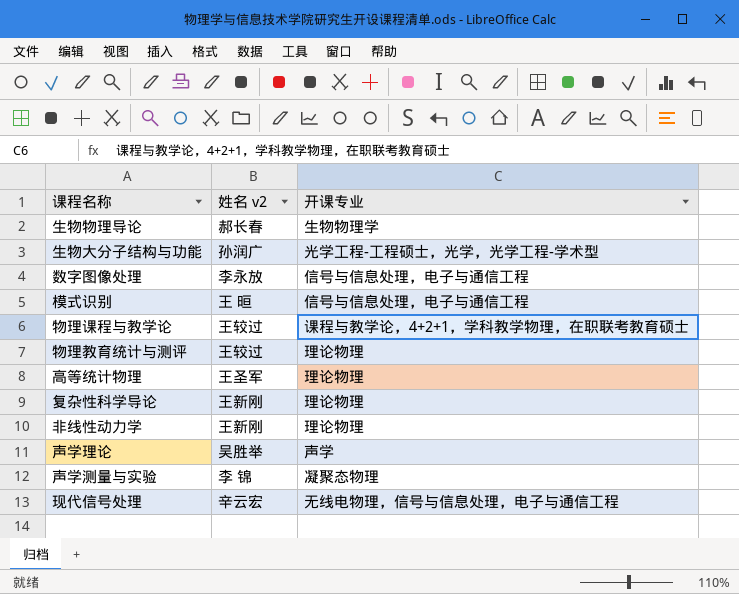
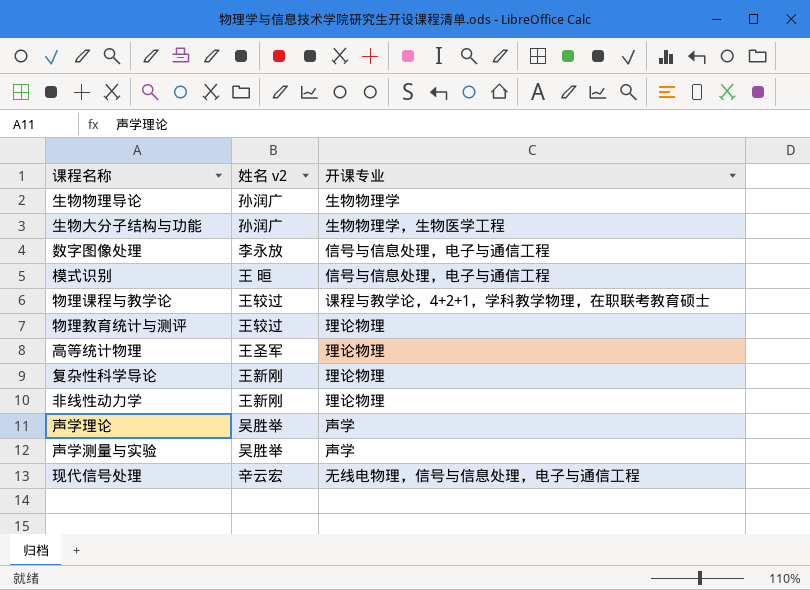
生物物理导论 | 姓名 v2: 郝长春 -> 孙润广
生物大分子结构与功能 | 开课专业: 光学工程-工程硕士，光学，光学工程-学术型 -> 生物物理学，生物医学工程
声学测量与实验 | 姓名 v2: 李 锦 -> 吴胜举
声学测量与实验 | 开课专业: 凝聚态物理 -> 声学

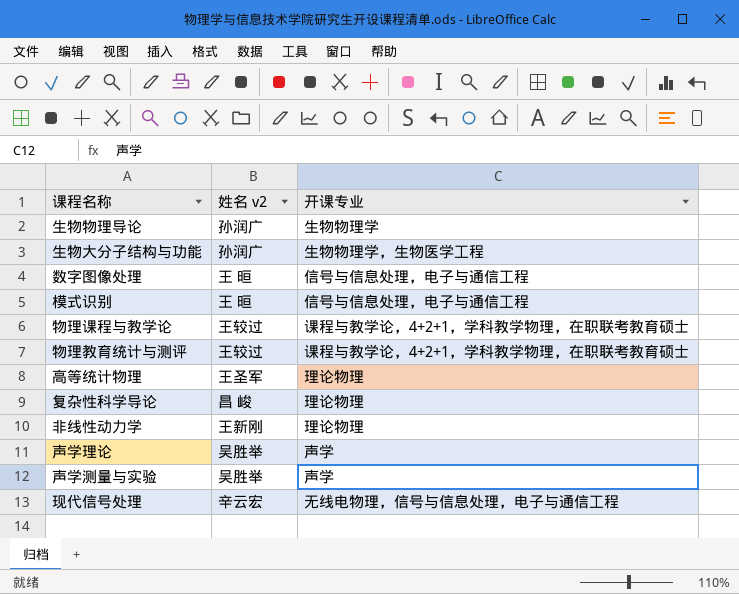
数字图像处理 | 姓名 v2: 李永放 -> 王 晅
物理教育统计与测评 | 开课专业: 理论物理 -> 课程与教学论，4+2+1，学科教学物理，在职联考教育硕士
复杂性科学导论 | 姓名 v2: 王新刚 -> 昌 峻

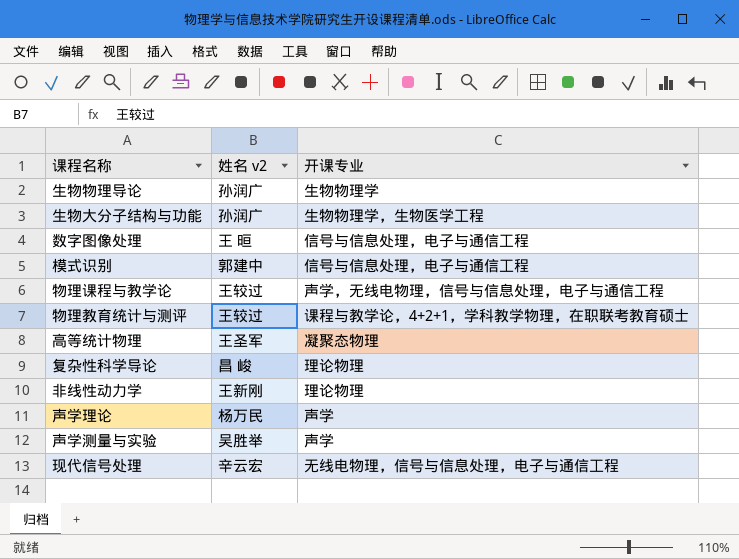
模式识别 | 姓名 v2: 王 晅 -> 郭建中
物理课程与教学论 | 开课专业: 课程与教学论，4+2+1，学科教学物理，在职联考教育硕士 -> 声学，无线电物理，信号与信息处理，电子与通信工程
高等统计物理 | 开课专业: 理论物理 -> 凝聚态物理
声学理论 | 姓名 v2: 吴胜举 -> 杨万民

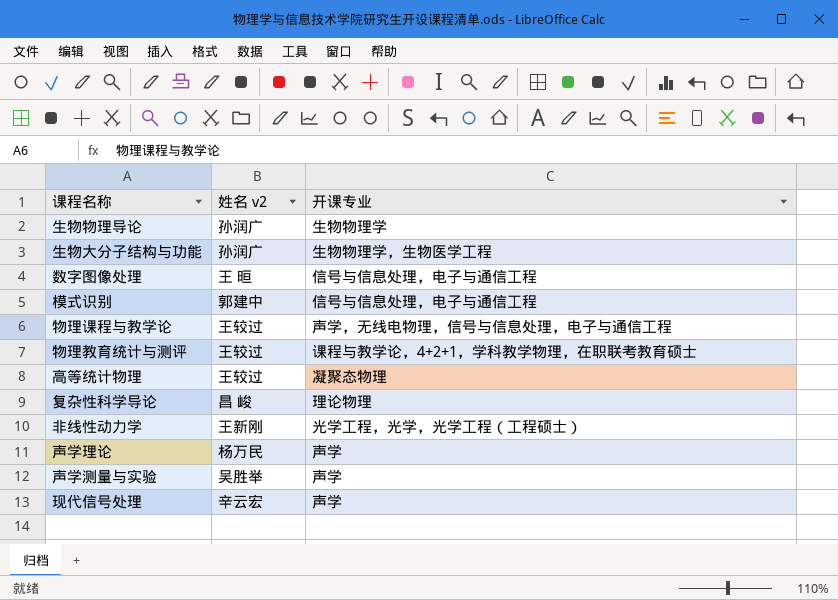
高等统计物理 | 姓名 v2: 王圣军 -> 王较过
非线性动力学 | 开课专业: 理论物理 -> 光学工程，光学，光学工程（工程硕士）
现代信号处理 | 开课专业: 无线电物理，信号与信息处理，电子与通信工程 -> 声学

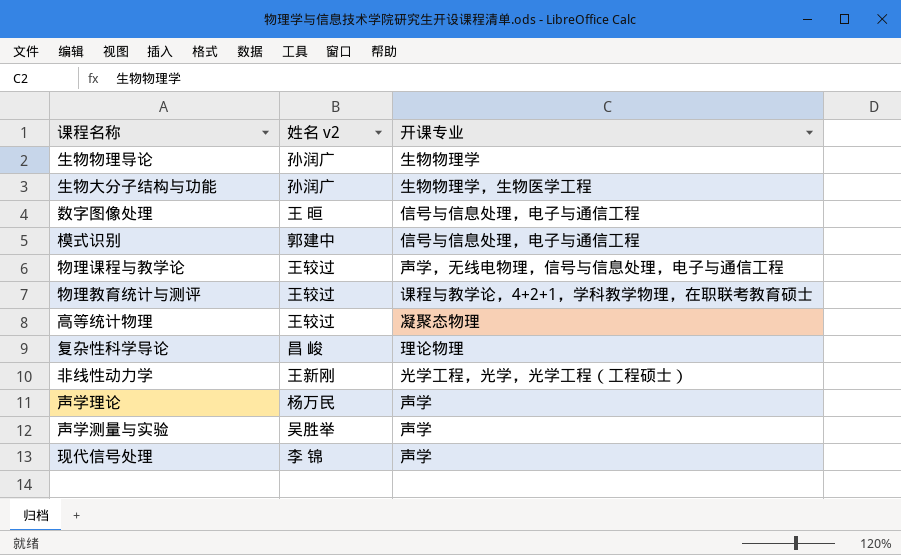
现代信号处理 | 姓名 v2: 辛云宏 -> 李 锦

